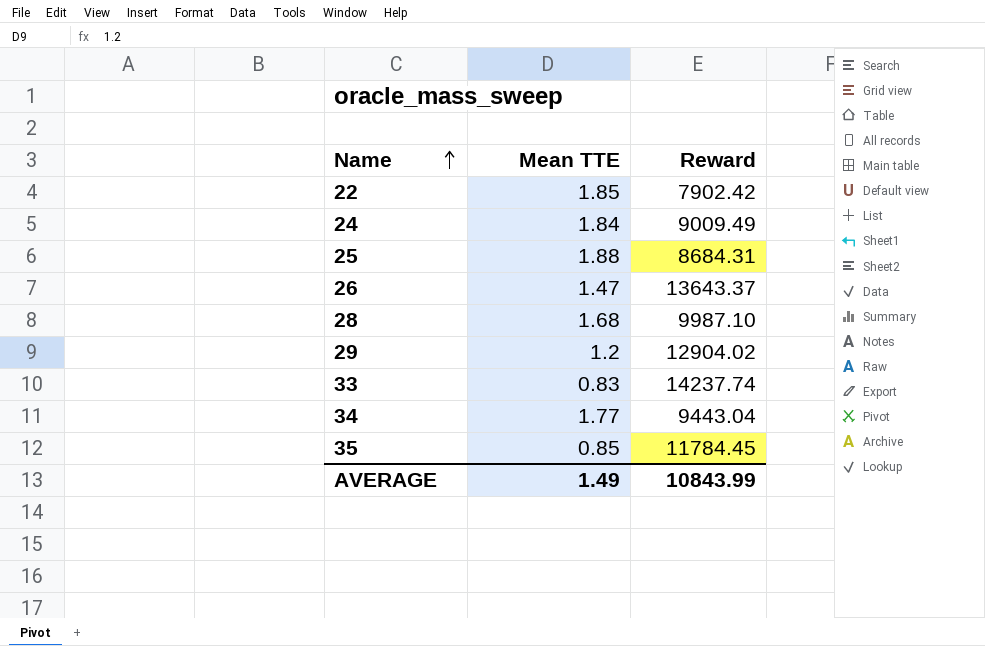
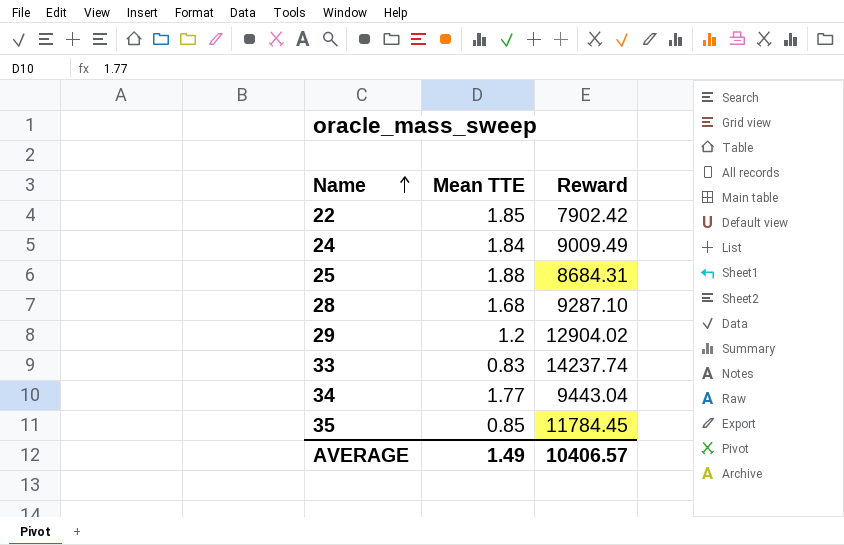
row 26: 1.47 | 13643.37 -> none
28 | Reward: 9987.10 -> 9287.10
AVERAGE | Reward: 10843.99 -> 10406.57

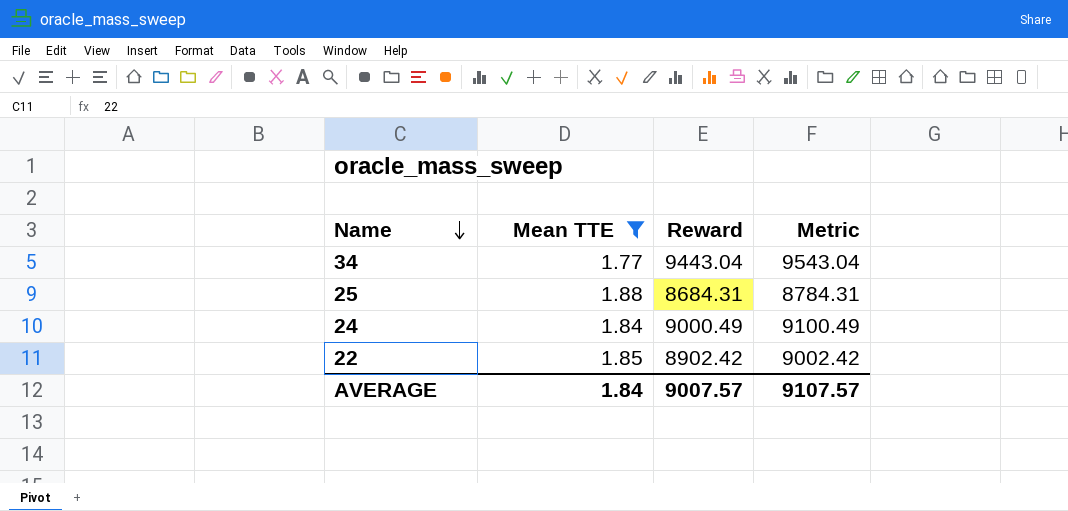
filter: none -> Mean TTE >= 1.77
row order: Name ascending -> Name descending
column Metric | formula: none -> [Reward] + 100
24 | Reward: 9009.49 -> 9000.49
22 | Reward: 7902.42 -> 8902.42
AVERAGE | Mean TTE: 1.49 -> 1.84
AVERAGE | Reward: 10406.57 -> 9007.57

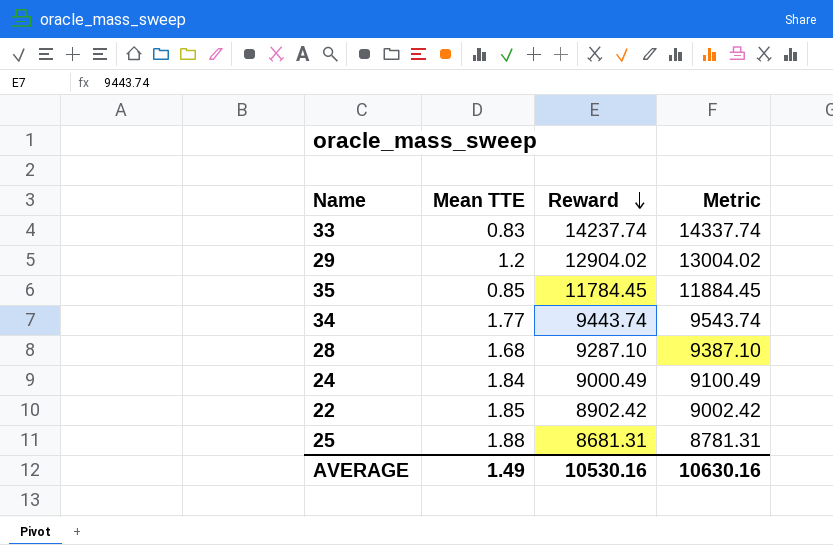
filter: Mean TTE >= 1.77 -> none
row order: Name descending -> Reward descending
34 | Reward: 9443.04 -> 9443.74
34 | Metric: 9543.04 -> 9543.74
25 | Reward: 8684.31 -> 8681.31
25 | Metric: 8784.31 -> 8781.31
AVERAGE | Mean TTE: 1.84 -> 1.49
AVERAGE | Reward: 9007.57 -> 10530.16
AVERAGE | Metric: 9107.57 -> 10630.16

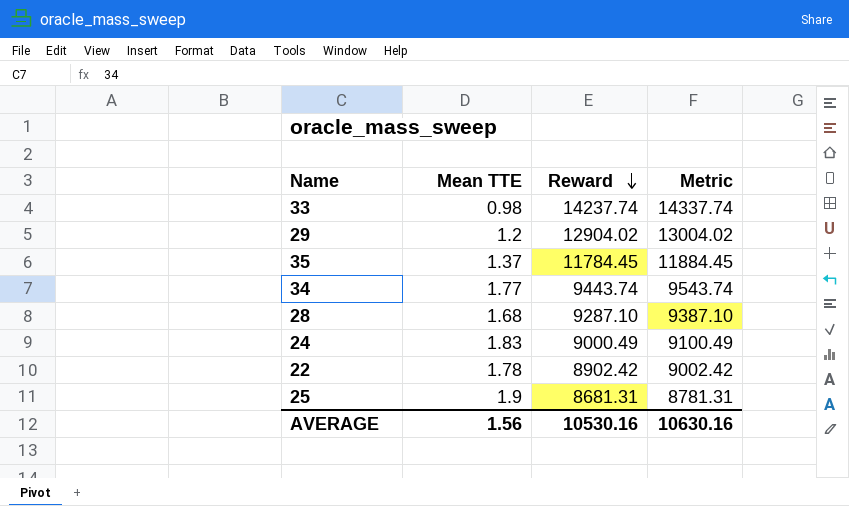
33 | Mean TTE: 0.83 -> 0.98
35 | Mean TTE: 0.85 -> 1.37
24 | Mean TTE: 1.84 -> 1.83
22 | Mean TTE: 1.85 -> 1.78
25 | Mean TTE: 1.88 -> 1.9
AVERAGE | Mean TTE: 1.49 -> 1.56

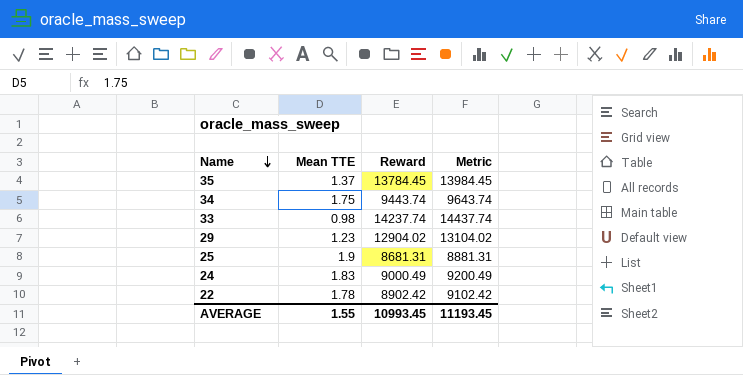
row order: Reward descending -> Name descending
column Metric | formula: [Reward] + 100 -> [Reward] + 200
row 28: 1.68 | 9287.10 | 9387.10 -> none
35 | Reward: 11784.45 -> 13784.45
34 | Mean TTE: 1.77 -> 1.75
29 | Mean TTE: 1.2 -> 1.23
AVERAGE | Mean TTE: 1.56 -> 1.55
AVERAGE | Reward: 10530.16 -> 10993.45
AVERAGE | Metric: 10630.16 -> 11193.45

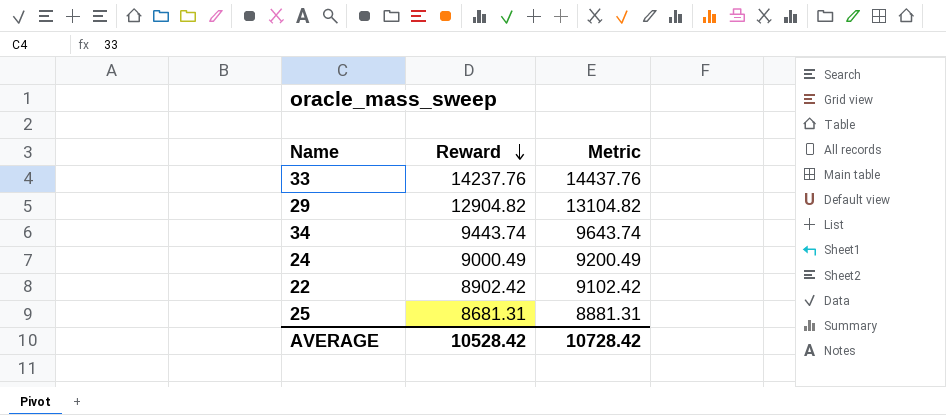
row order: Name descending -> Reward descending
column Mean TTE | position: 2 -> none
row 35: 1.37 | 13784.45 | 13984.45 -> none
33 | Reward: 14237.74 -> 14237.76
33 | Metric: 14437.74 -> 14437.76
29 | Reward: 12904.02 -> 12904.82
29 | Metric: 13104.02 -> 13104.82
AVERAGE | Reward: 10993.45 -> 10528.42
AVERAGE | Metric: 11193.45 -> 10728.42

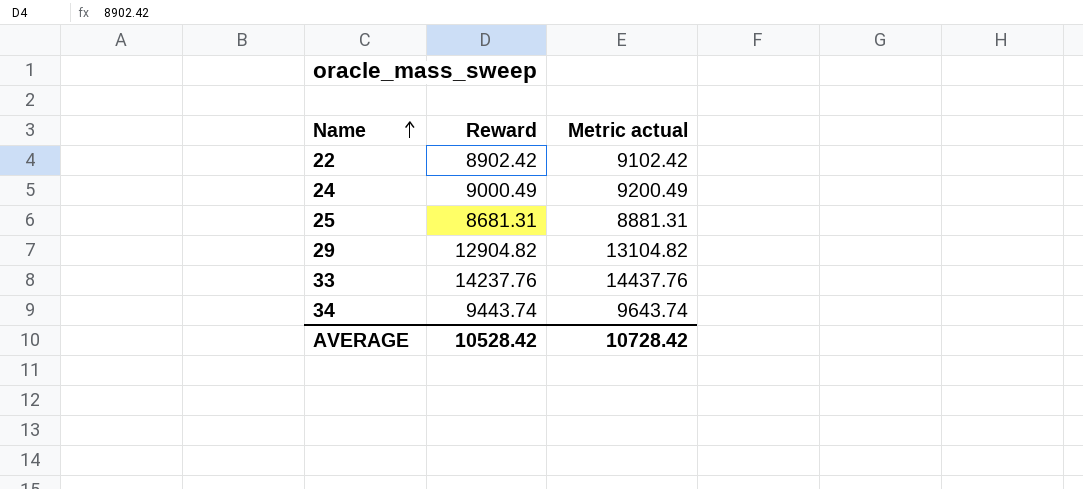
row order: Reward descending -> Name ascending
column name: Metric -> Metric actual

